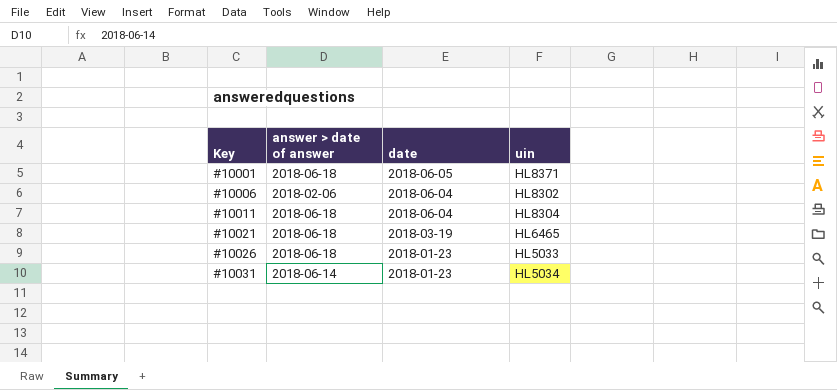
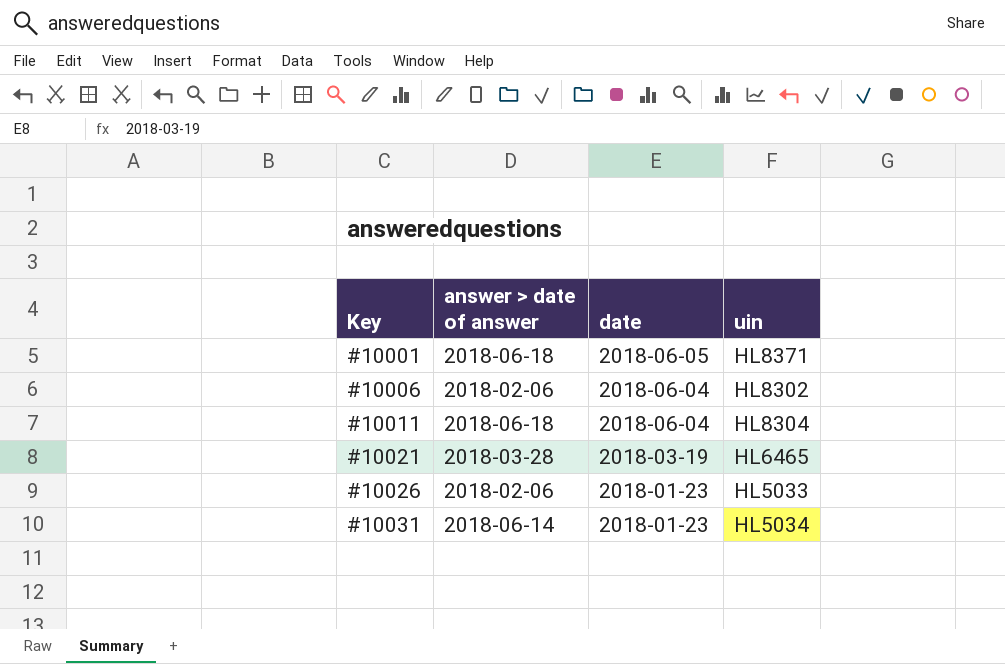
#10021 | answer > date of answer: 2018-06-18 -> 2018-03-28
#10026 | answer > date of answer: 2018-06-18 -> 2018-02-06

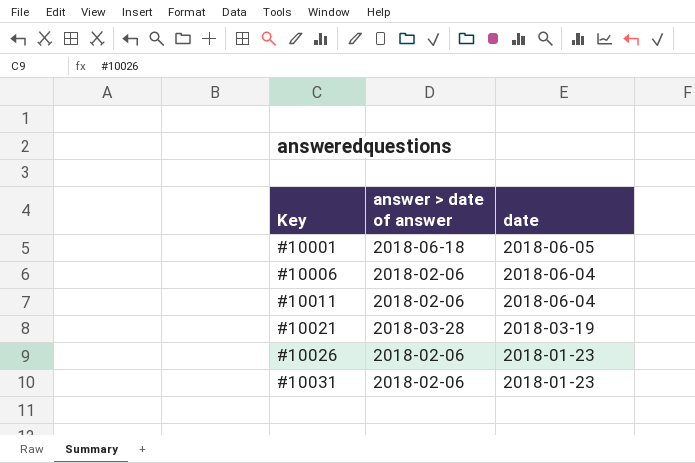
column uin | position: 4 -> none
#10011 | answer > date of answer: 2018-06-18 -> 2018-02-06
#10031 | answer > date of answer: 2018-06-14 -> 2018-02-06

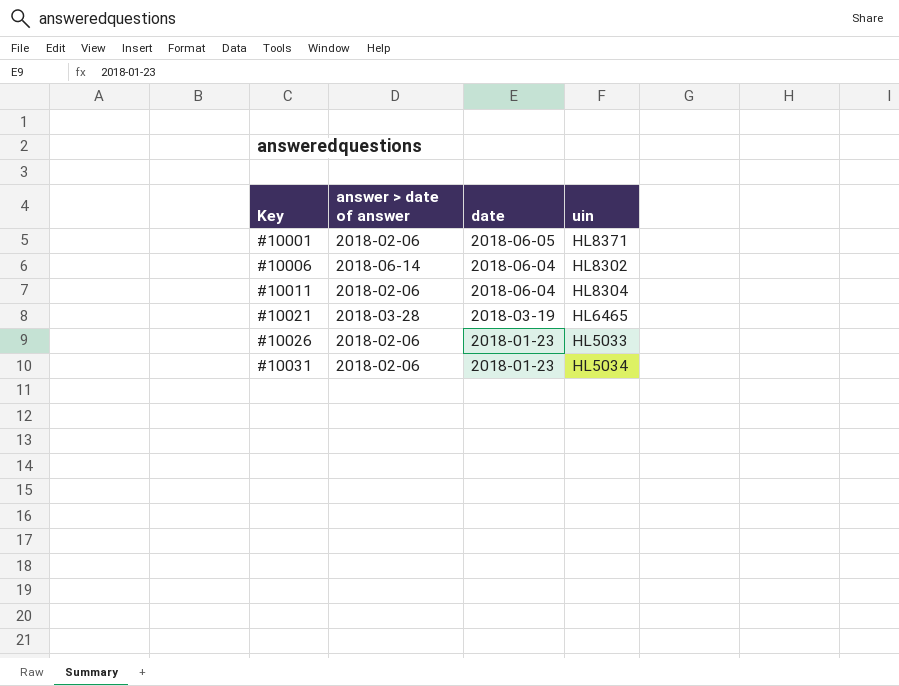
column uin | position: none -> 4
#10001 | answer > date of answer: 2018-06-18 -> 2018-02-06
#10006 | answer > date of answer: 2018-02-06 -> 2018-06-14

